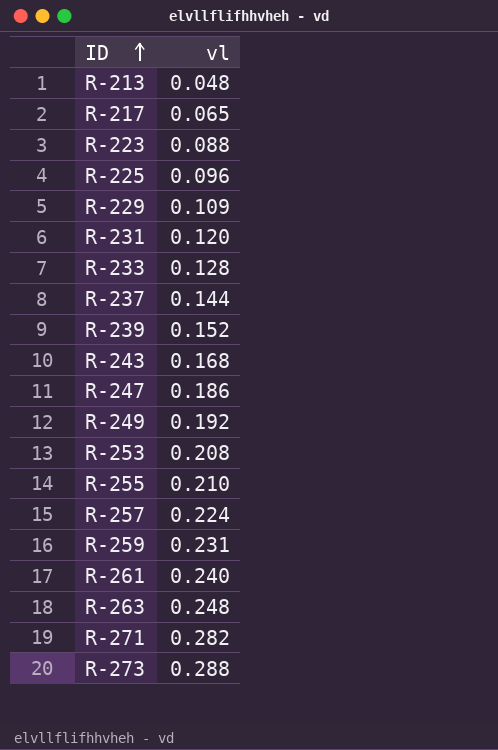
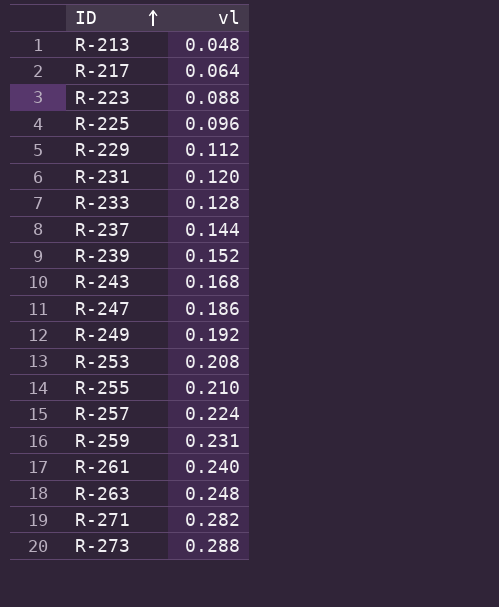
R-217 | vl: 0.065 -> 0.064
R-229 | vl: 0.109 -> 0.112

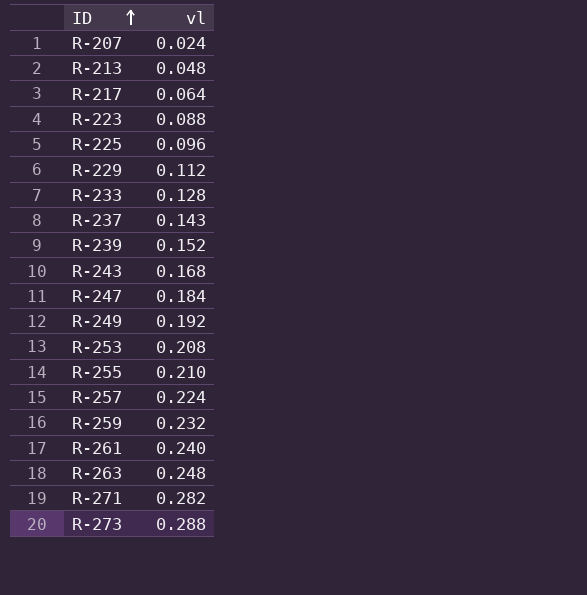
row R-231: 0.120 -> none
row R-207: none -> 0.024
R-237 | vl: 0.144 -> 0.143
R-247 | vl: 0.186 -> 0.184
R-259 | vl: 0.231 -> 0.232

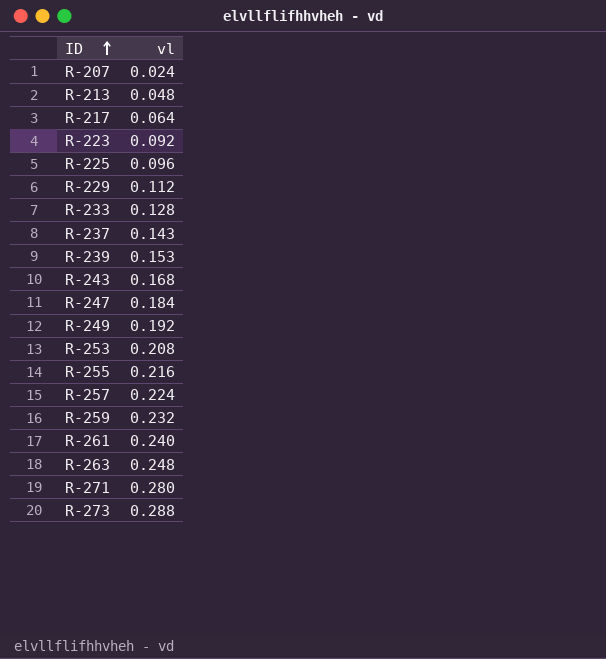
R-223 | vl: 0.088 -> 0.092
R-239 | vl: 0.152 -> 0.153
R-255 | vl: 0.210 -> 0.216
R-271 | vl: 0.282 -> 0.280

